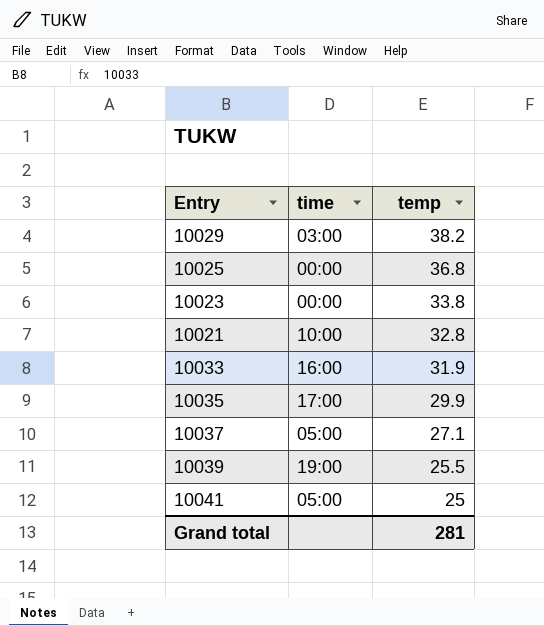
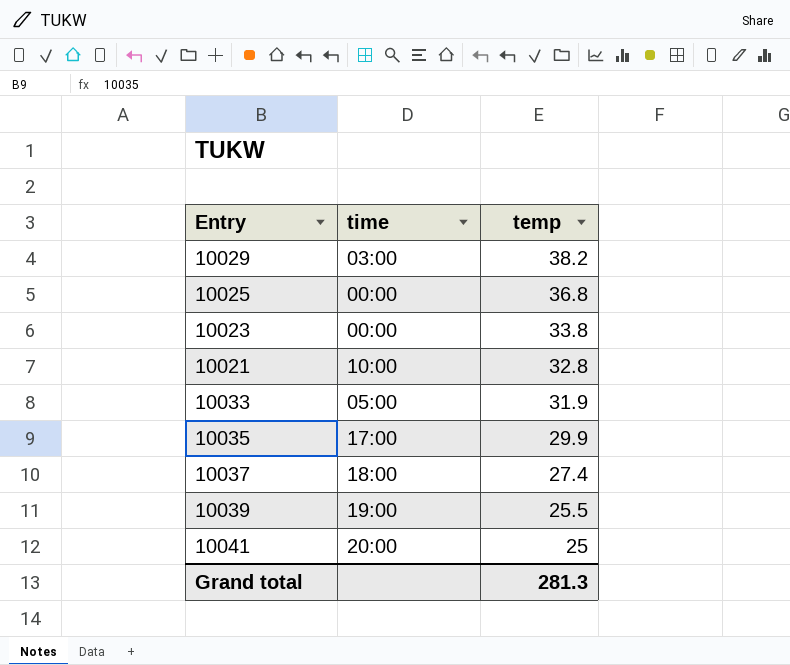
10033 | time: 16:00 -> 05:00
10037 | time: 05:00 -> 18:00
10037 | temp: 27.1 -> 27.4
10041 | time: 05:00 -> 20:00
Grand total | temp: 281 -> 281.3

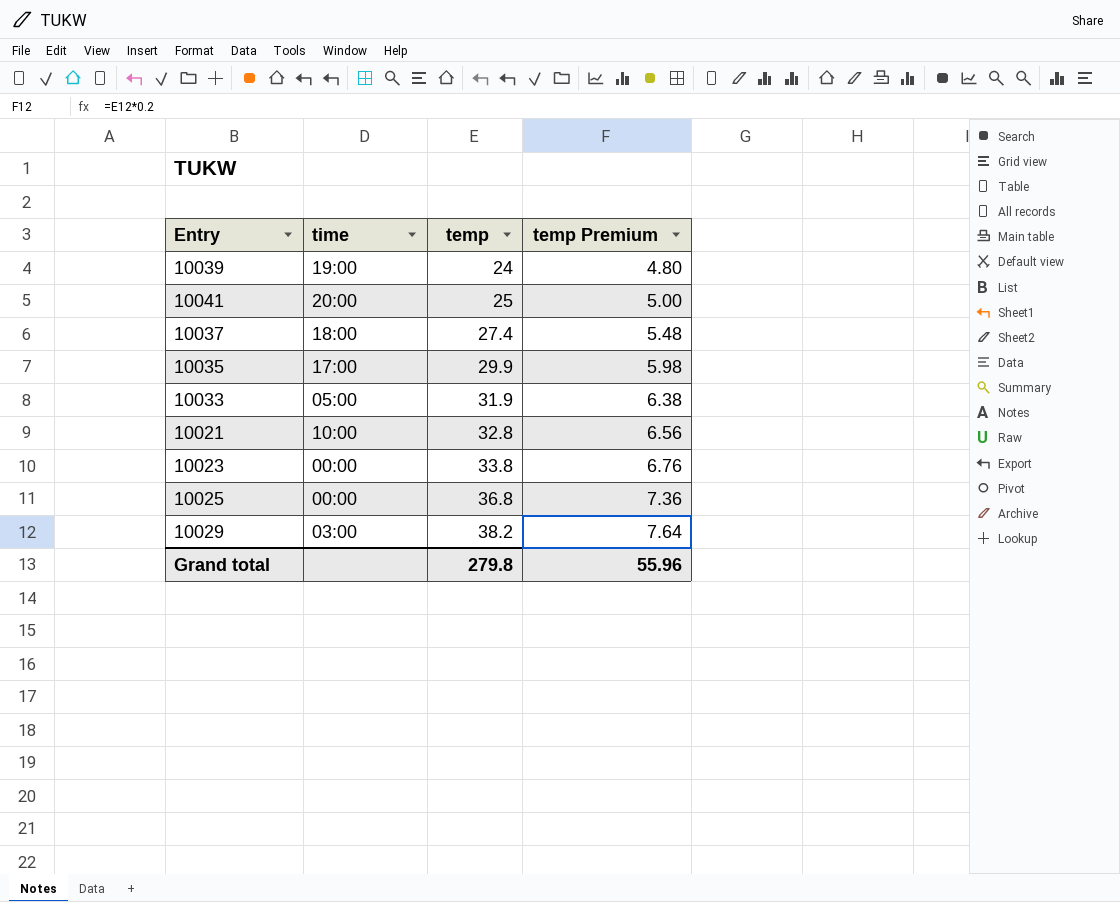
row order: temp descending -> temp ascending
column temp Premium | formula: none -> [temp] * 0.2
10039 | temp: 25.5 -> 24
Grand total | temp: 281.3 -> 279.8

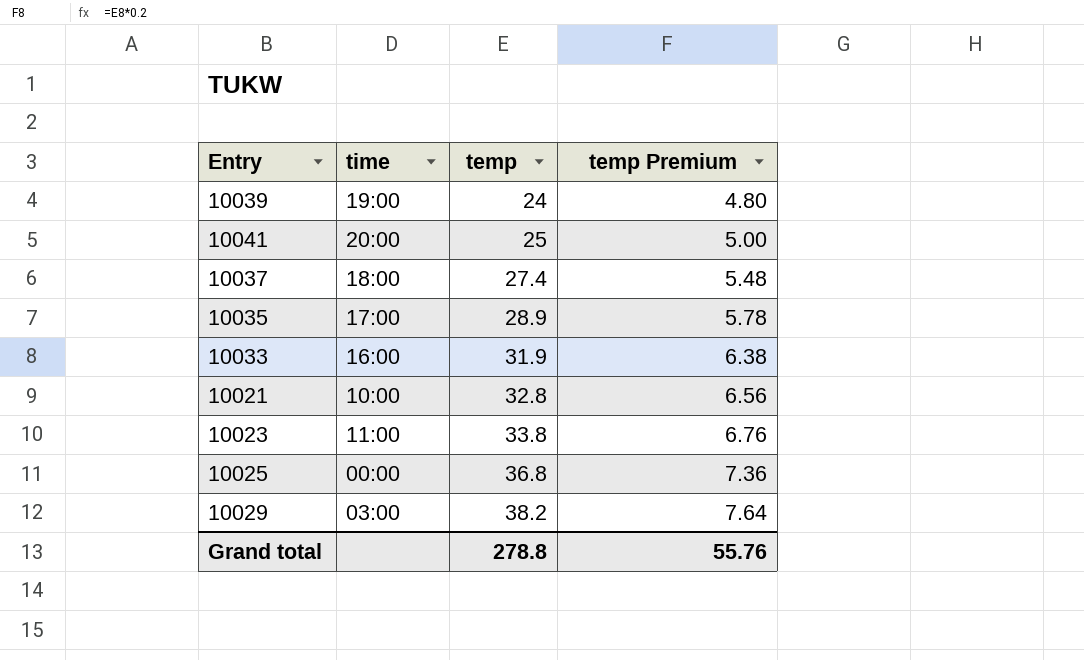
10035 | temp: 29.9 -> 28.9
10035 | temp Premium: 5.98 -> 5.78
10033 | time: 05:00 -> 16:00
10023 | time: 00:00 -> 11:00
Grand total | temp: 279.8 -> 278.8
Grand total | temp Premium: 55.96 -> 55.76

